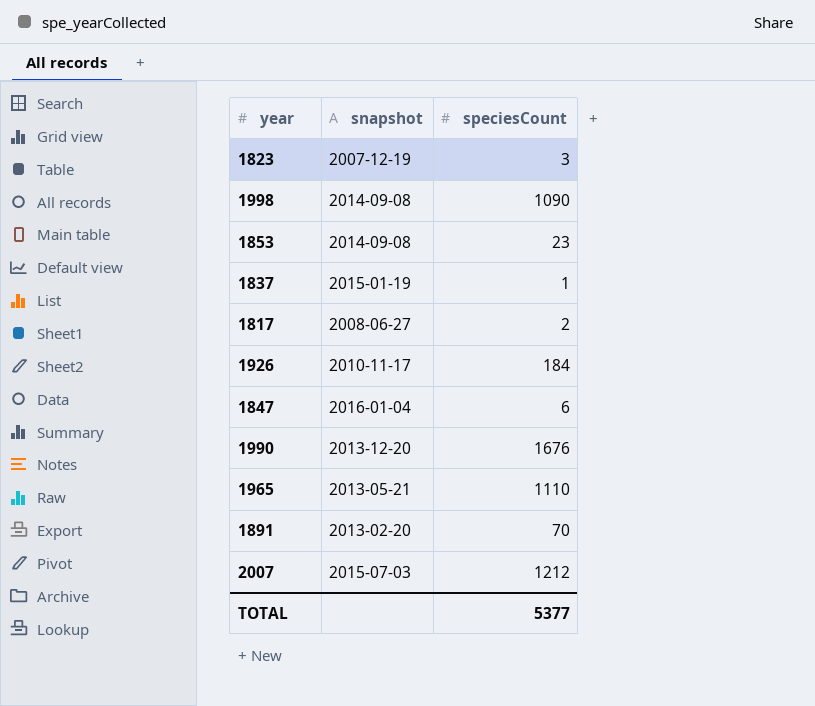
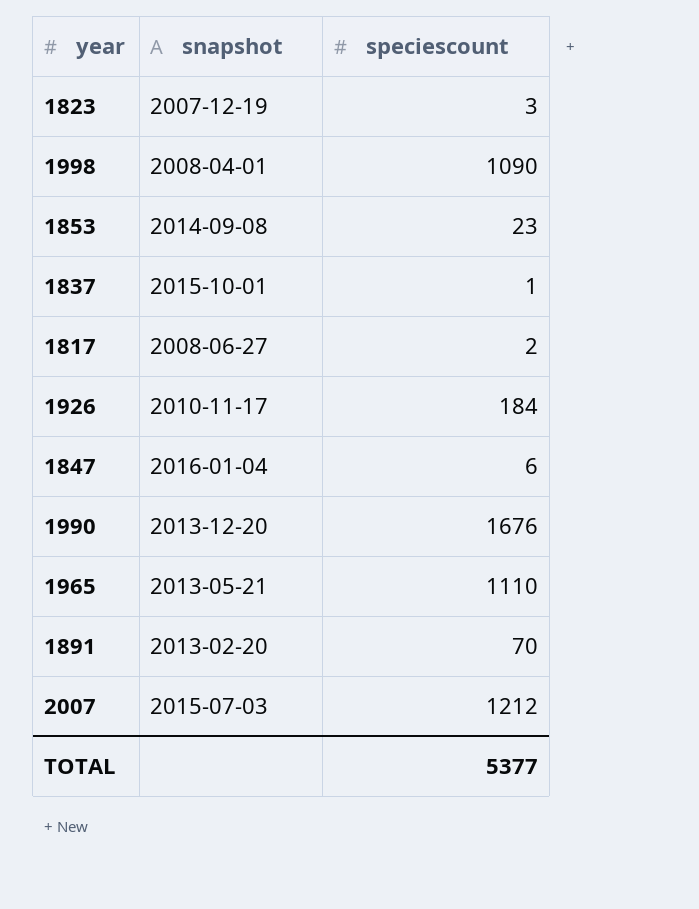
column name: speciesCount -> speciescount
1998 | snapshot: 2014-09-08 -> 2008-04-01
1837 | snapshot: 2015-01-19 -> 2015-10-01

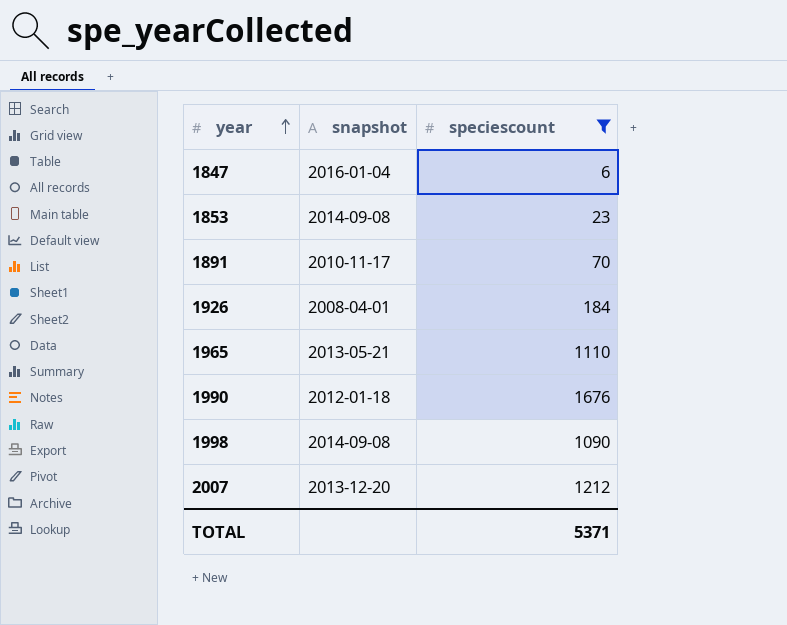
filter: none -> speciescount >= 6
row order: none -> year ascending
1891 | snapshot: 2013-02-20 -> 2010-11-17
1926 | snapshot: 2010-11-17 -> 2008-04-01
1990 | snapshot: 2013-12-20 -> 2012-01-18
1998 | snapshot: 2008-04-01 -> 2014-09-08
2007 | snapshot: 2015-07-03 -> 2013-12-20
TOTAL | speciescount: 5377 -> 5371

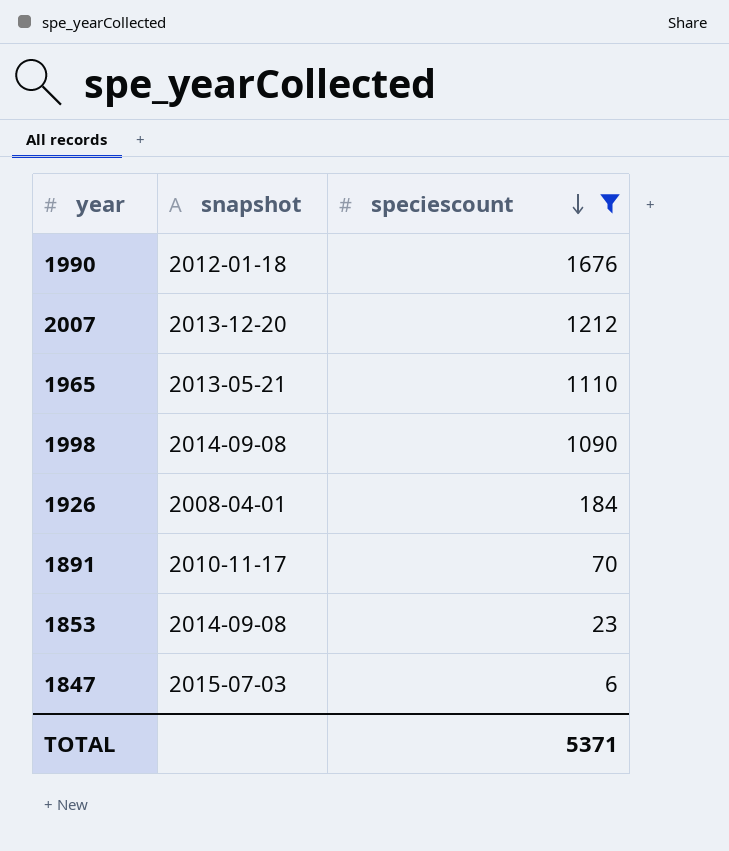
row order: year ascending -> speciescount descending
1847 | snapshot: 2016-01-04 -> 2015-07-03

